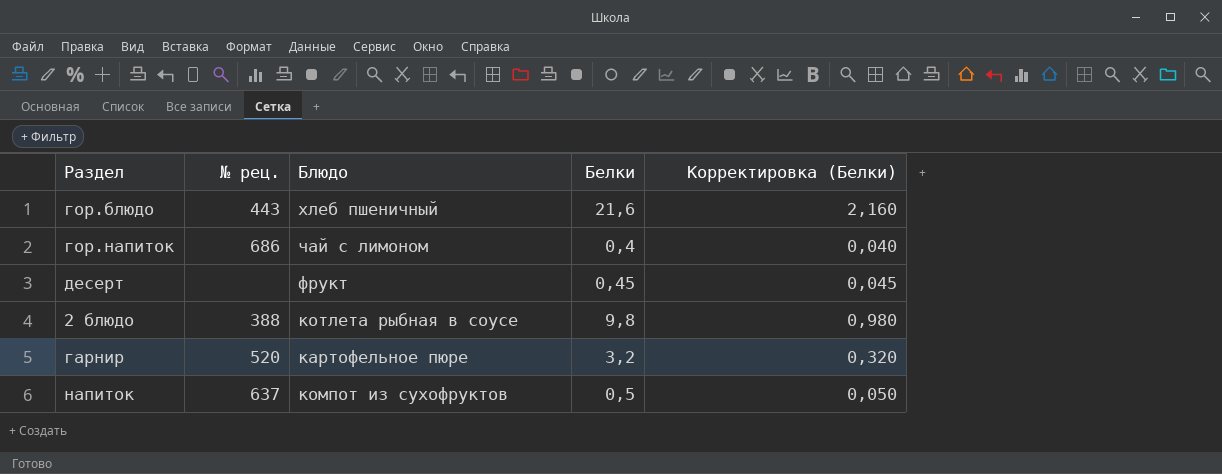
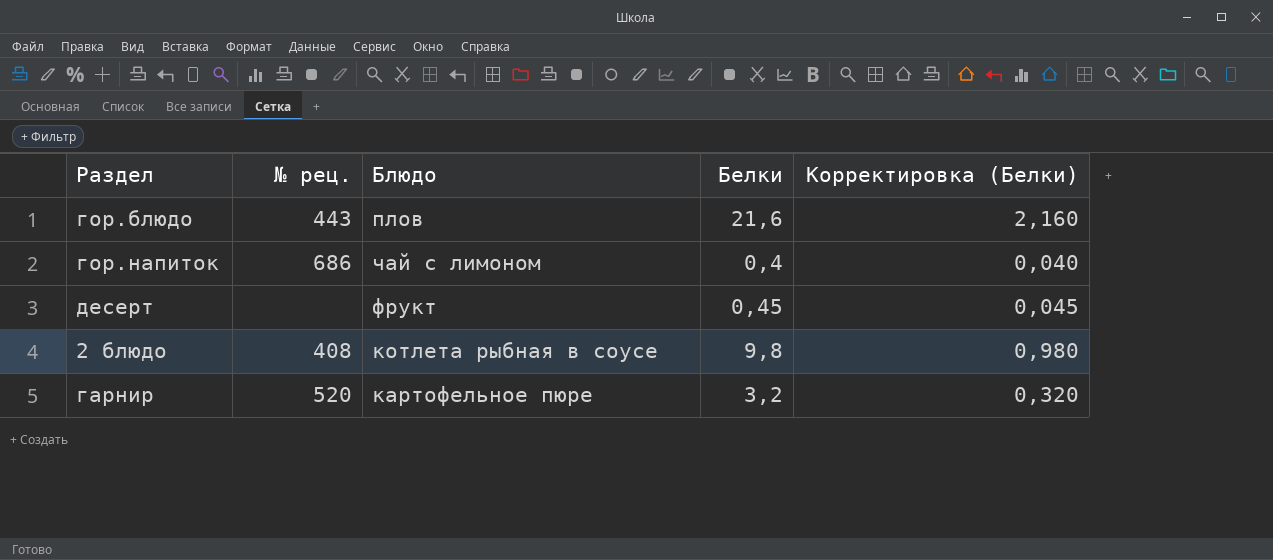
row напиток: 637 | компот из сухофруктов | 0,5 | 0,050 -> none
гор.блюдо | Блюдо: хлеб пшеничный -> плов
2 блюдо | № рец.: 388 -> 408

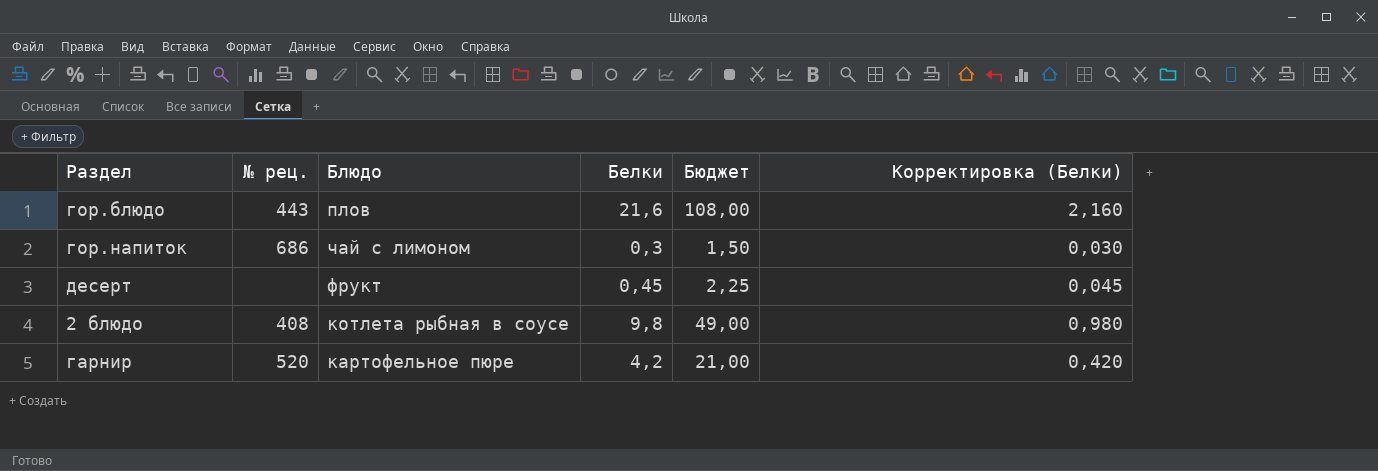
column Бюджет | formula: none -> [Белки] * 5
гор.напиток | Белки: 0,4 -> 0,3
гор.напиток | Корректировка (Белки): 0,040 -> 0,030
гарнир | Белки: 3,2 -> 4,2
гарнир | Корректировка (Белки): 0,320 -> 0,420

